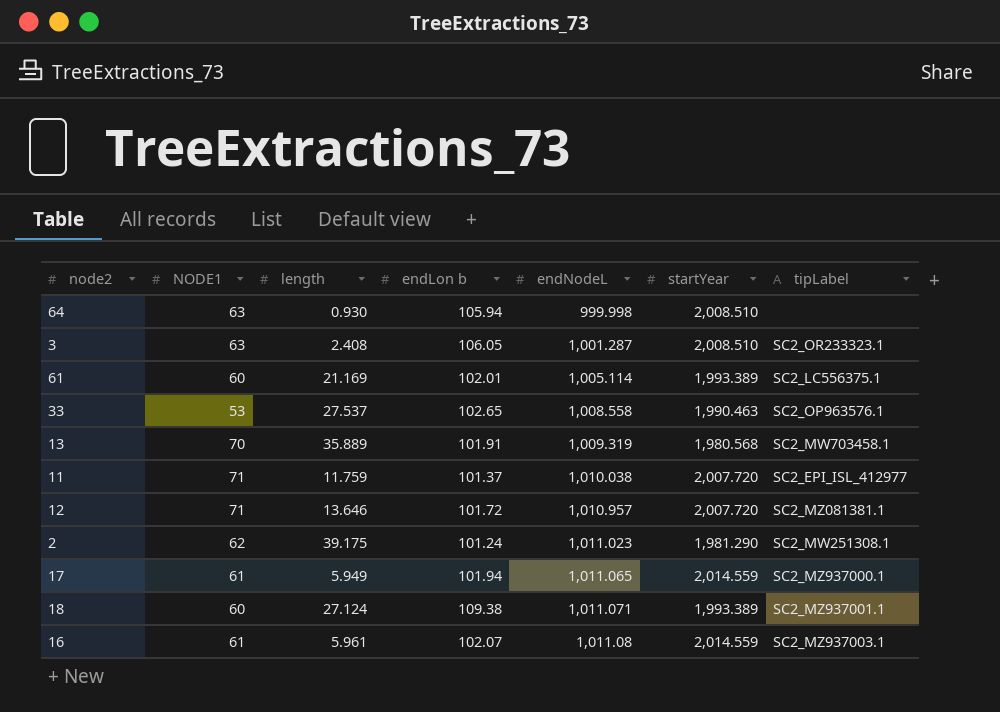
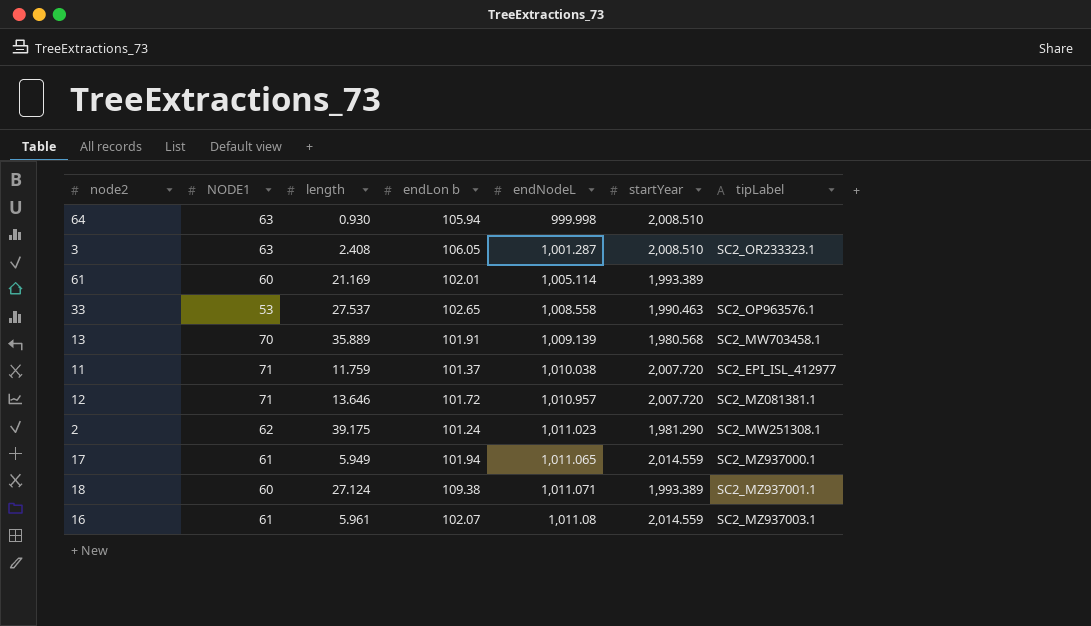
61 | tipLabel: SC2_LC556375.1 -> none
13 | endNodeL: 1,009.319 -> 1,009.139

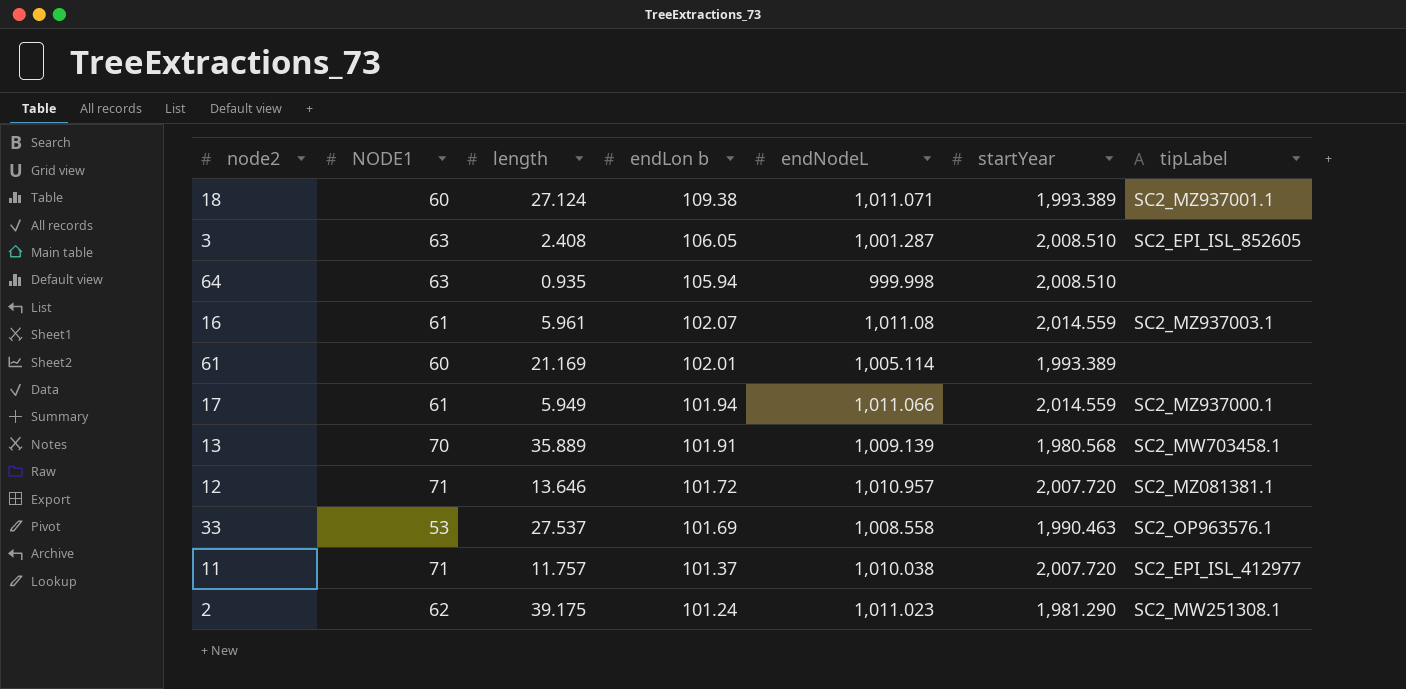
row order: endNodeL ascending -> endLon b descending
3 | tipLabel: SC2_OR233323.1 -> SC2_EPI_ISL_852605
64 | length: 0.930 -> 0.935
17 | endNodeL: 1,011.065 -> 1,011.066
33 | endLon b: 102.65 -> 101.69
11 | length: 11.759 -> 11.757

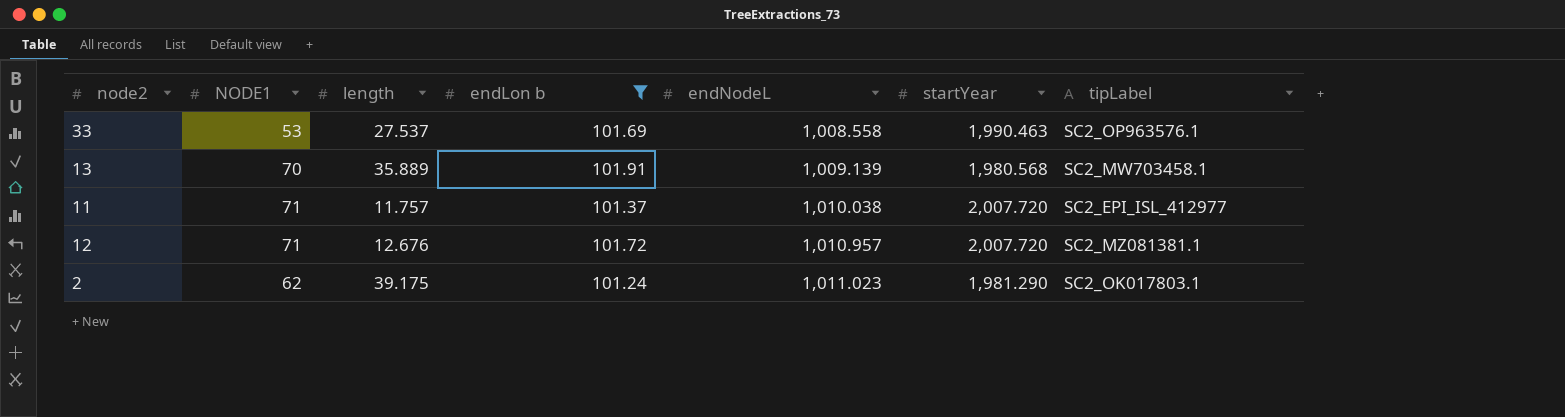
filter: none -> endLon b <= 101.91
row order: endLon b descending -> endNodeL ascending
12 | length: 13.646 -> 12.676
2 | tipLabel: SC2_MW251308.1 -> SC2_OK017803.1

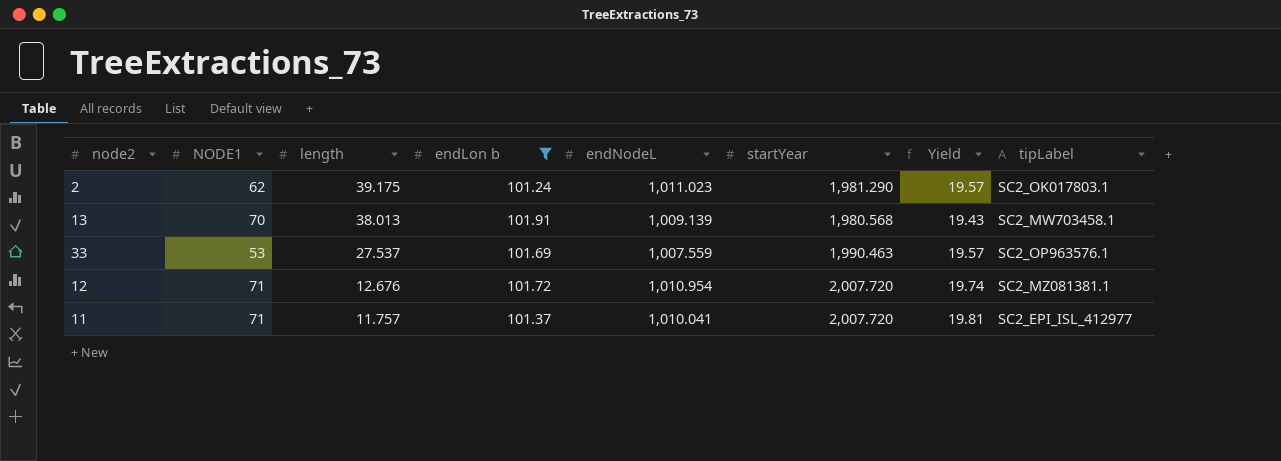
row order: endNodeL ascending -> length descending
column Yield | formula: none -> [startYear] / [endLon b]
13 | length: 35.889 -> 38.013
33 | endNodeL: 1,008.558 -> 1,007.559
12 | endNodeL: 1,010.957 -> 1,010.954
11 | endNodeL: 1,010.038 -> 1,010.041

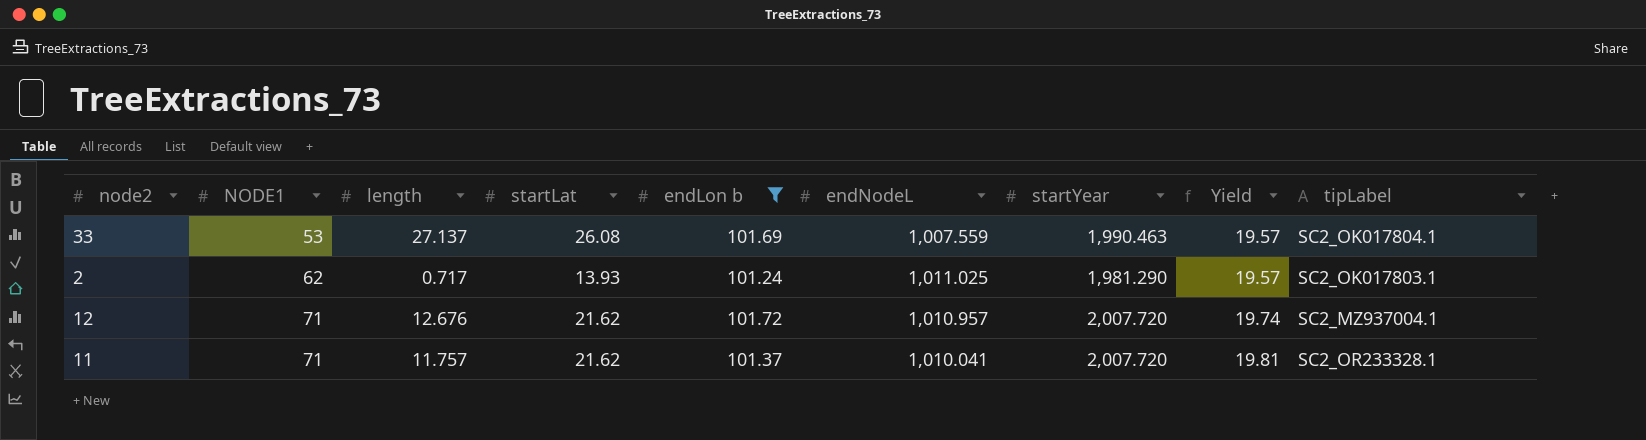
row order: length descending -> NODE1 ascending
column startLat | position: none -> 4
row 13: 70 | 38.013 | 101.91 | 1,009.139 | 1,980.568 | 19.43 | SC2_MW703458.1 -> none
33 | length: 27.537 -> 27.137
33 | tipLabel: SC2_OP963576.1 -> SC2_OK017804.1
2 | length: 39.175 -> 0.717
2 | endNodeL: 1,011.023 -> 1,011.025
12 | endNodeL: 1,010.954 -> 1,010.957
12 | tipLabel: SC2_MZ081381.1 -> SC2_MZ937004.1
11 | tipLabel: SC2_EPI_ISL_412977 -> SC2_OR233328.1

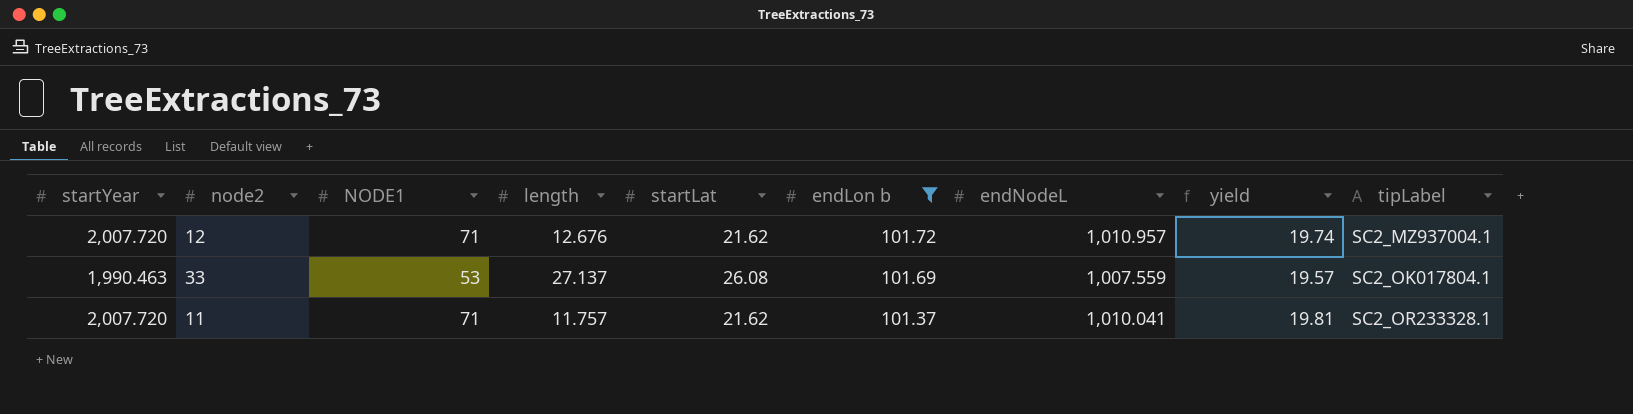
row order: NODE1 ascending -> endLon b descending
column startYear | position: 7 -> 1
column name: Yield -> yield
row 2: 62 | 0.717 | 13.93 | 101.24 | 1,011.025 | 1,981.290 | 19.57 | SC2_OK017803.1 -> none

